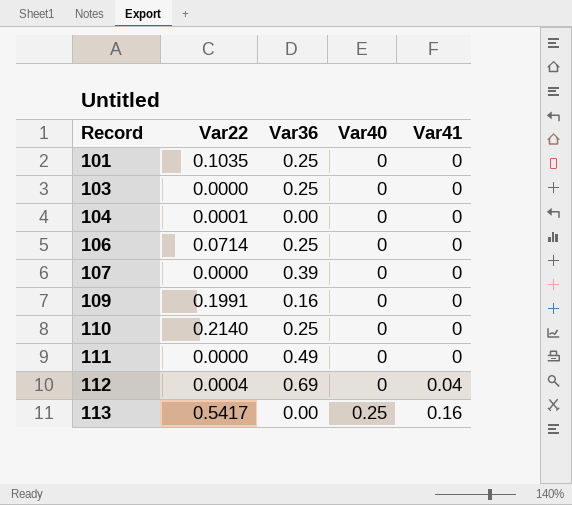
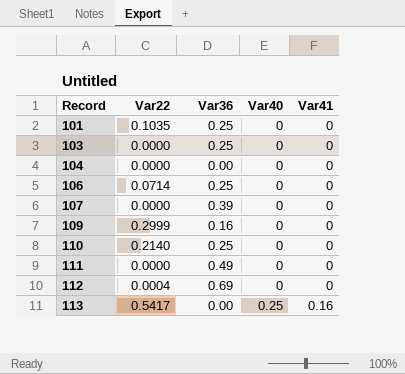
104 | Var22: 0.0001 -> 0.0000
109 | Var22: 0.1991 -> 0.2999
112 | Var41: 0.04 -> 0

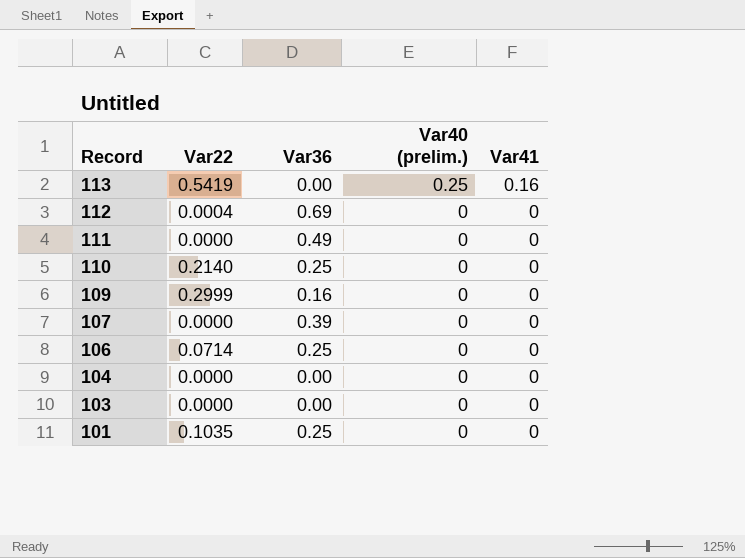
row order: Record ascending -> Record descending
column name: Var40 -> Var40 (prelim.)
113 | Var22: 0.5417 -> 0.5419
103 | Var36: 0.25 -> 0.00

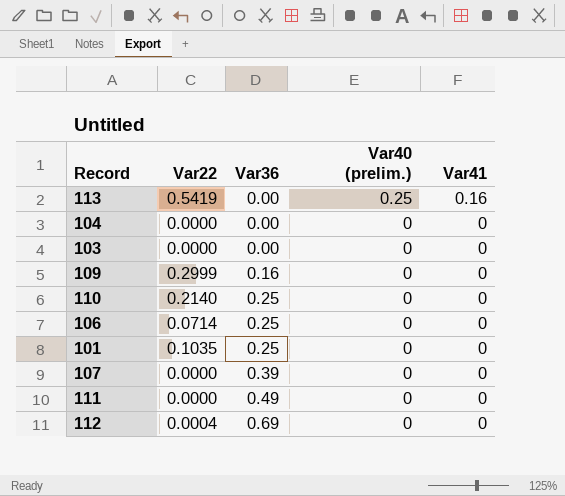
row order: Record descending -> Var36 ascending

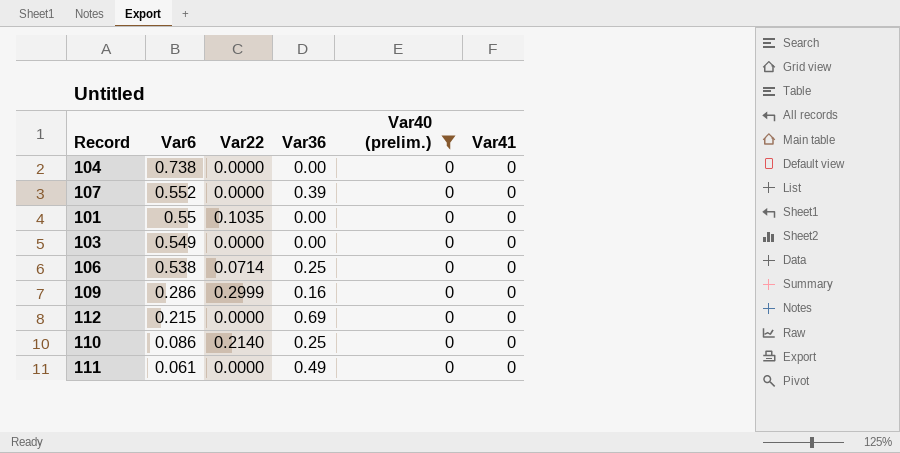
filter: none -> Var40 (prelim.) = 0
row order: Var36 ascending -> Var6 descending
column Var6 | position: none -> 2
101 | Var36: 0.25 -> 0.00
112 | Var22: 0.0004 -> 0.0000

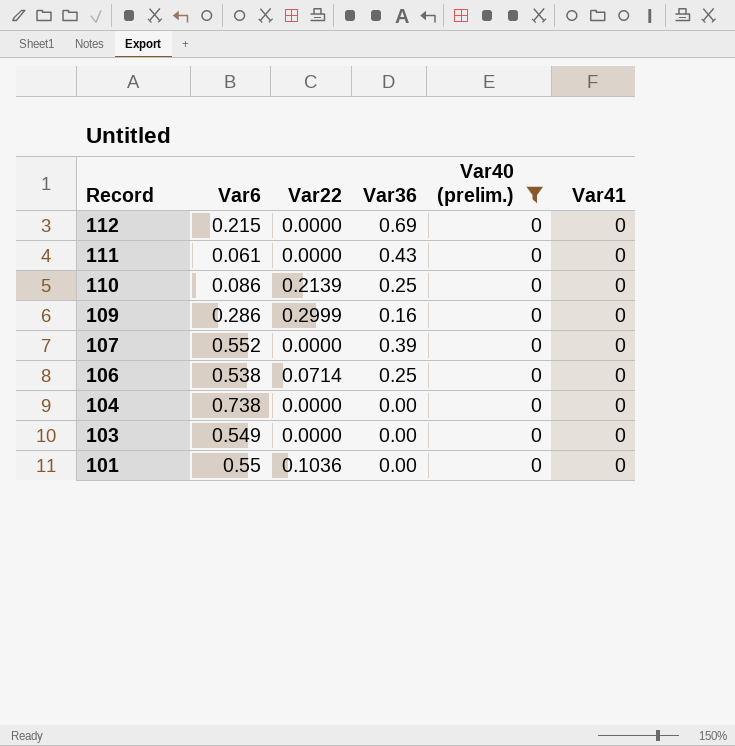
row order: Var6 descending -> Record descending
111 | Var36: 0.49 -> 0.43
110 | Var22: 0.2140 -> 0.2139
101 | Var22: 0.1035 -> 0.1036

